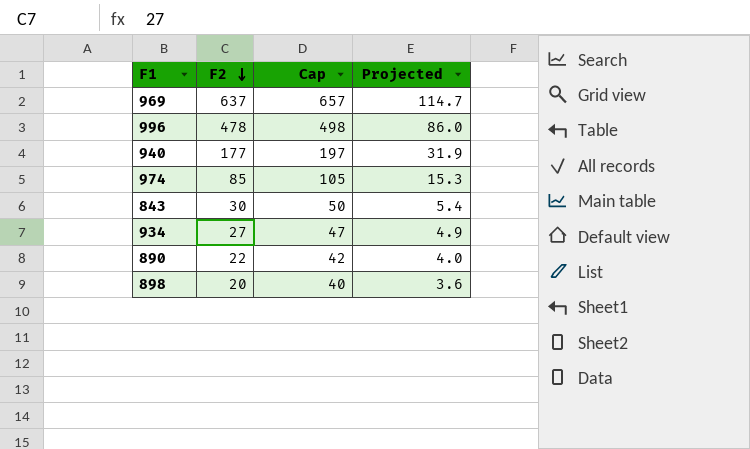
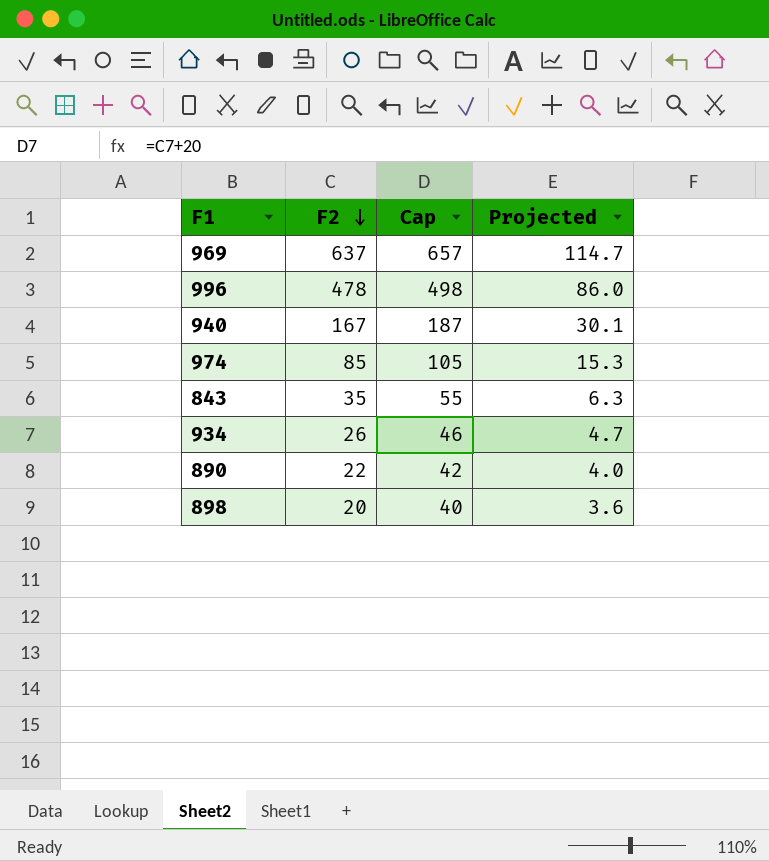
940 | F2: 177 -> 167
940 | Cap: 197 -> 187
940 | Projected: 31.9 -> 30.1
843 | F2: 30 -> 35
843 | Cap: 50 -> 55
843 | Projected: 5.4 -> 6.3
934 | F2: 27 -> 26
934 | Cap: 47 -> 46
934 | Projected: 4.9 -> 4.7

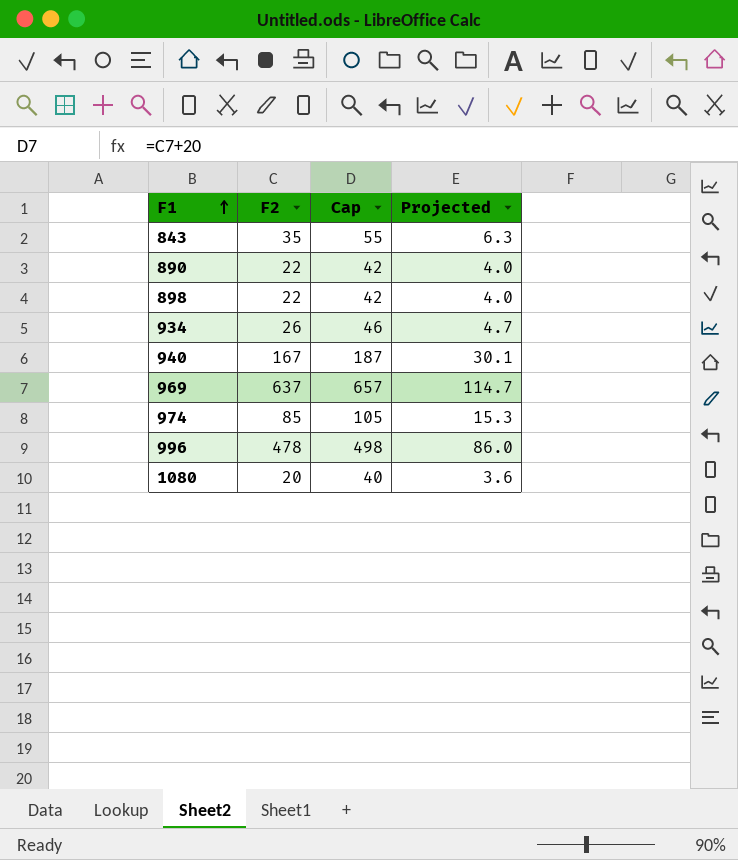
row order: F2 descending -> F1 ascending
898 | F2: 20 -> 22
898 | Cap: 40 -> 42
898 | Projected: 3.6 -> 4.0
row 1080: none -> 20 | 40 | 3.6

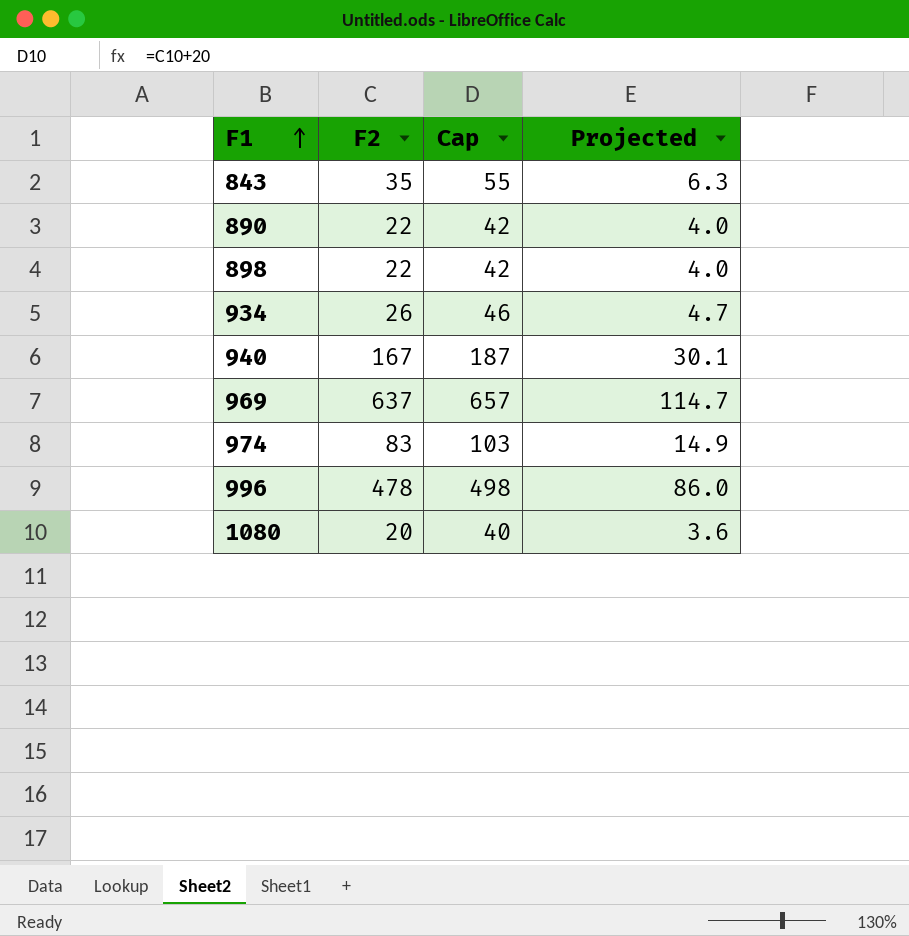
974 | F2: 85 -> 83
974 | Cap: 105 -> 103
974 | Projected: 15.3 -> 14.9

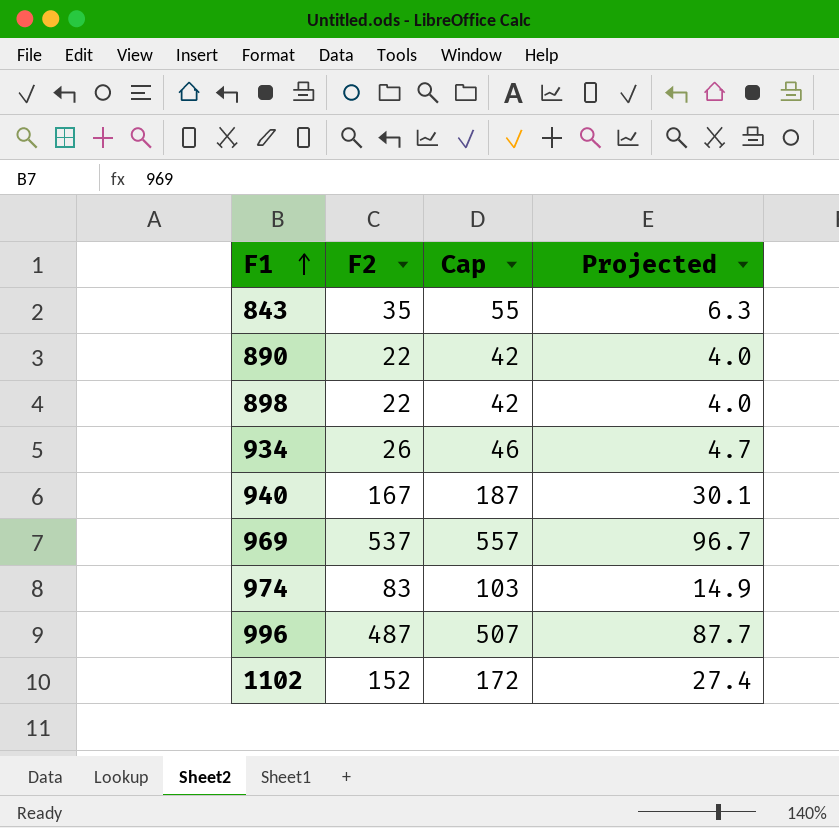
row 1080: 20 | 40 | 3.6 -> none
969 | F2: 637 -> 537
969 | Cap: 657 -> 557
969 | Projected: 114.7 -> 96.7
996 | F2: 478 -> 487
996 | Cap: 498 -> 507
996 | Projected: 86.0 -> 87.7
row 1102: none -> 152 | 172 | 27.4

